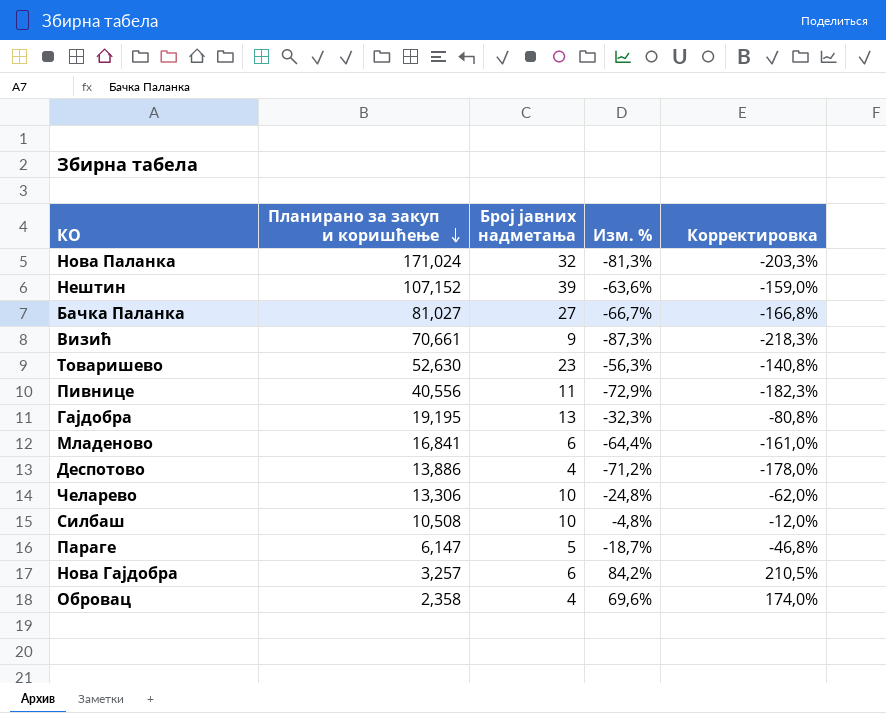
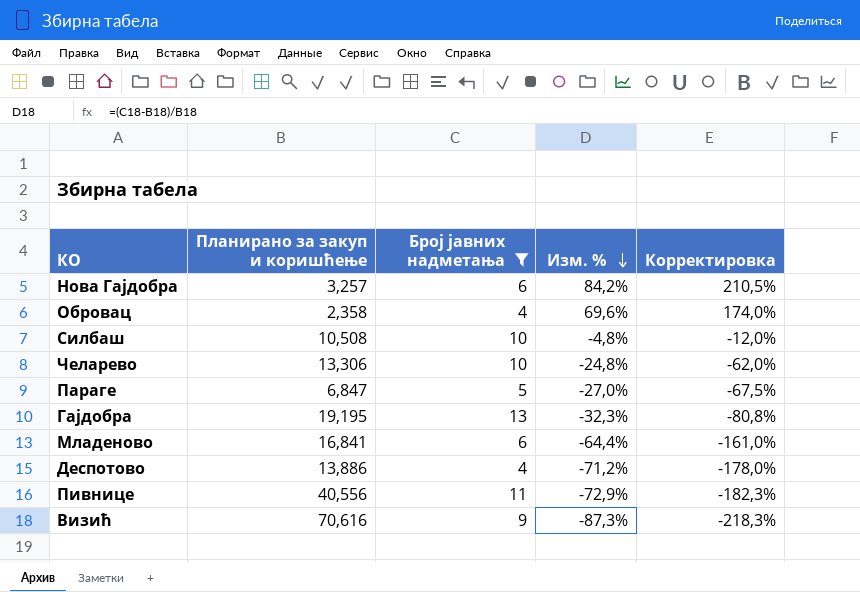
filter: none -> Број јавних надметања <= 13
row order: Планирано за закуп и коришћење descending -> Изм. % descending
Параге | Планирано за закуп и коришћење: 6,147 -> 6,847
Параге | Изм. %: -18,7% -> -27,0%
Параге | Корректировка: -46,8% -> -67,5%
Визић | Планирано за закуп и коришћење: 70,661 -> 70,616

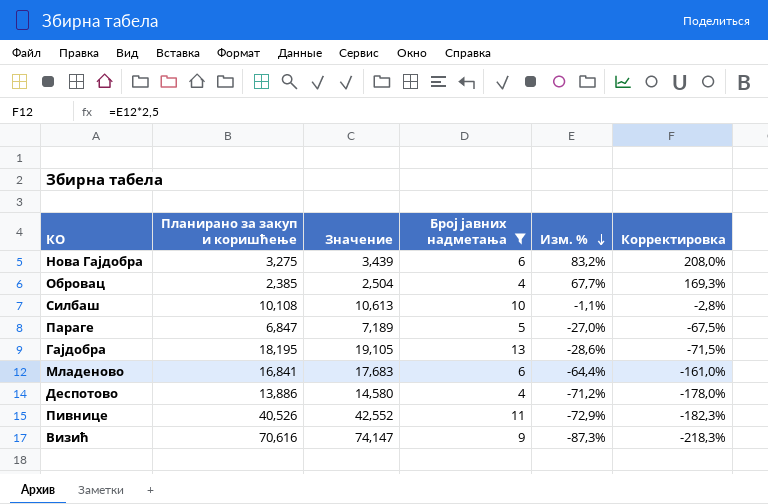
column Значение | formula: none -> [Планирано за закуп и коришћење] * 1,05
row Челарево: 13,306 | 10 | -24,8% | -62,0% -> none
Нова Гајдобра | Планирано за закуп и коришћење: 3,257 -> 3,275
Нова Гајдобра | Изм. %: 84,2% -> 83,2%
Нова Гајдобра | Корректировка: 210,5% -> 208,0%
Обровац | Планирано за закуп и коришћење: 2,358 -> 2,385
Обровац | Изм. %: 69,6% -> 67,7%
Обровац | Корректировка: 174,0% -> 169,3%
Силбаш | Планирано за закуп и коришћење: 10,508 -> 10,108
Силбаш | Изм. %: -4,8% -> -1,1%
Силбаш | Корректировка: -12,0% -> -2,8%
Гајдобра | Планирано за закуп и коришћење: 19,195 -> 18,195
Гајдобра | Изм. %: -32,3% -> -28,6%
Гајдобра | Корректировка: -80,8% -> -71,5%
Пивнице | Планирано за закуп и коришћење: 40,556 -> 40,526

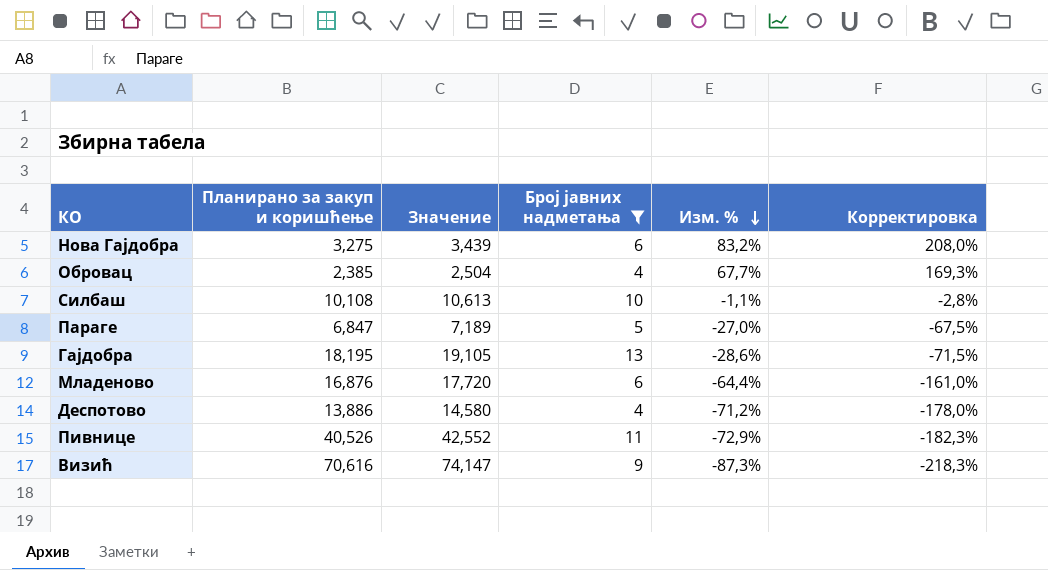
Младеново | Планирано за закуп и коришћење: 16,841 -> 16,876
Младеново | Значение: 17,683 -> 17,720

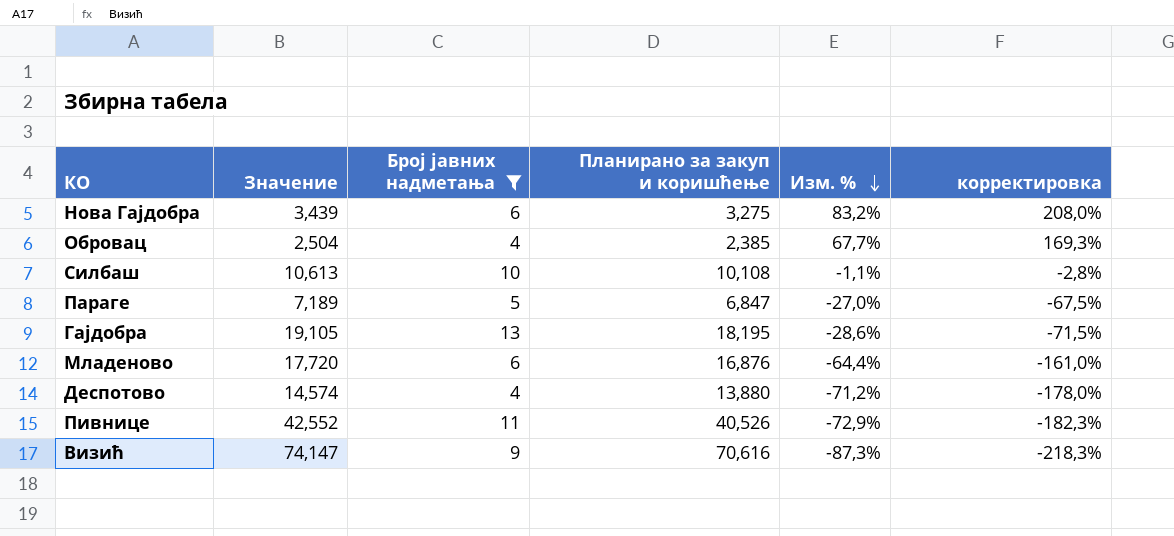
column Планирано за закуп и коришћење | position: 2 -> 4
column name: Корректировка -> корректировка
Деспотово | Значение: 14,580 -> 14,574
Деспотово | Планирано за закуп и коришћење: 13,886 -> 13,880

